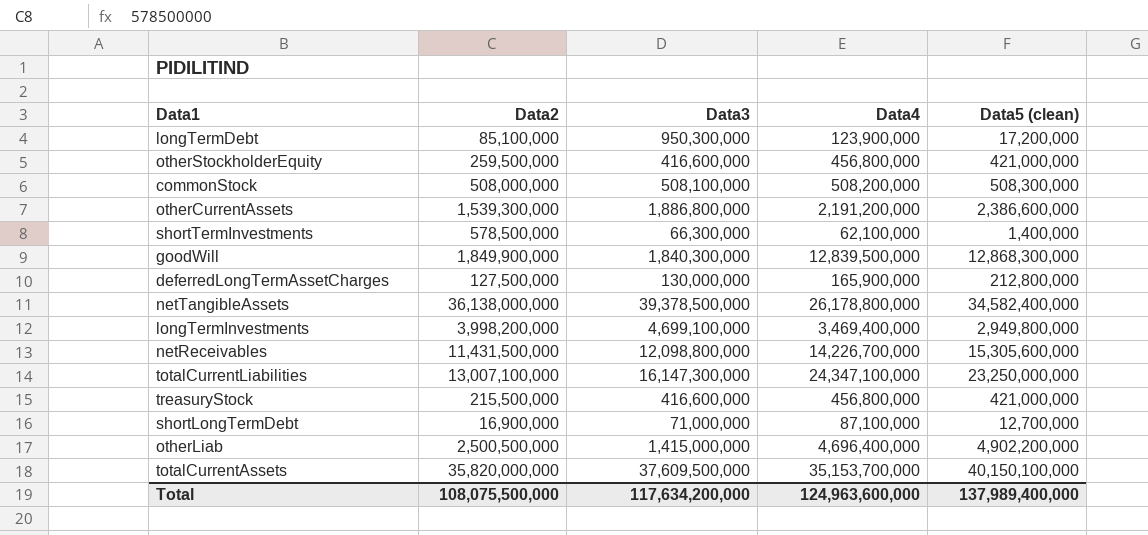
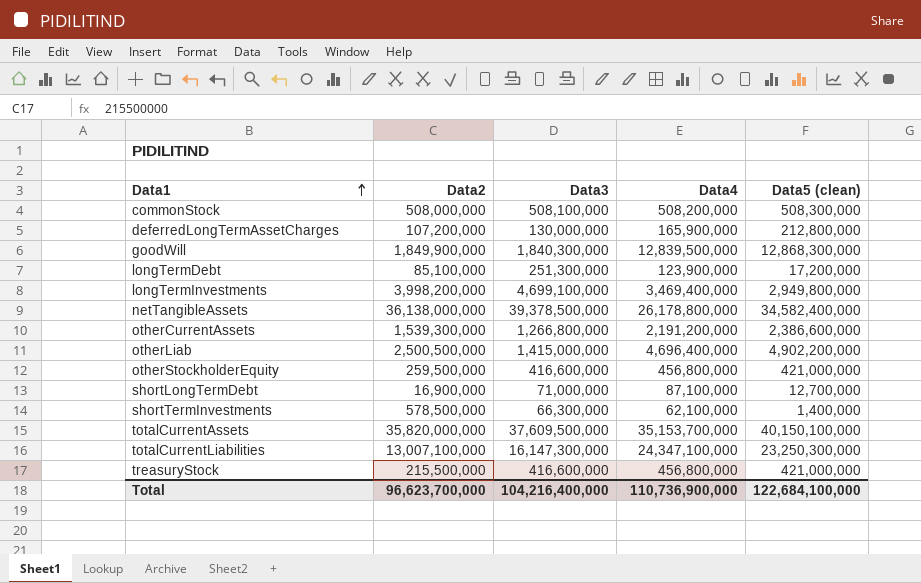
row order: none -> Data1 ascending
row netReceivables: 11,431,500,000 | 12,098,800,000 | 14,226,700,000 | 15,305,600,000 -> none
deferredLongTermAssetCharges | Data2: 127,500,000 -> 107,200,000
longTermDebt | Data3: 950,300,000 -> 251,300,000
otherCurrentAssets | Data3: 1,886,800,000 -> 1,266,800,000
totalCurrentLiabilities | Data5 (clean): 23,250,000,000 -> 23,250,300,000
Total | Data2: 108,075,500,000 -> 96,623,700,000
Total | Data3: 117,634,200,000 -> 104,216,400,000
Total | Data4: 124,963,600,000 -> 110,736,900,000
Total | Data5 (clean): 137,989,400,000 -> 122,684,100,000

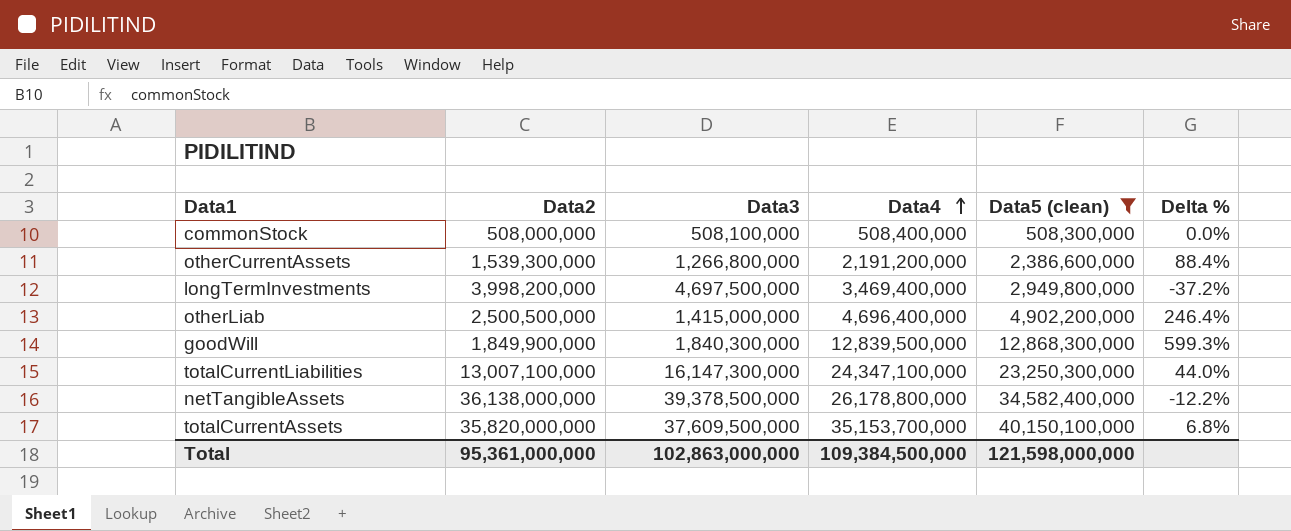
filter: none -> Data5 (clean) >= 508,300,000
row order: Data1 ascending -> Data4 ascending
column Delta % | formula: none -> ([Data5 (clean)] - [Data3]) / [Data3]
commonStock | Data4: 508,200,000 -> 508,400,000
longTermInvestments | Data3: 4,699,100,000 -> 4,697,500,000
Total | Data2: 96,623,700,000 -> 95,361,000,000
Total | Data3: 104,216,400,000 -> 102,863,000,000
Total | Data4: 110,736,900,000 -> 109,384,500,000
Total | Data5 (clean): 122,684,100,000 -> 121,598,000,000

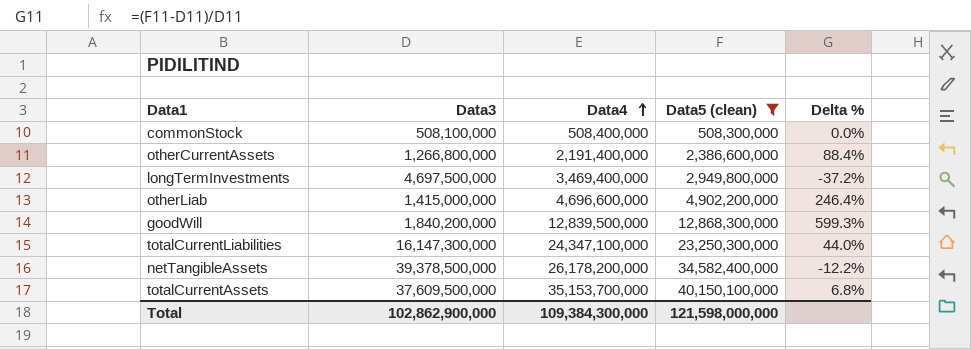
column Data2 | position: 2 -> none
otherCurrentAssets | Data4: 2,191,200,000 -> 2,191,400,000
otherLiab | Data4: 4,696,400,000 -> 4,696,600,000
goodWill | Data3: 1,840,300,000 -> 1,840,200,000
netTangibleAssets | Data4: 26,178,800,000 -> 26,178,200,000
Total | Data3: 102,863,000,000 -> 102,862,900,000
Total | Data4: 109,384,500,000 -> 109,384,300,000

